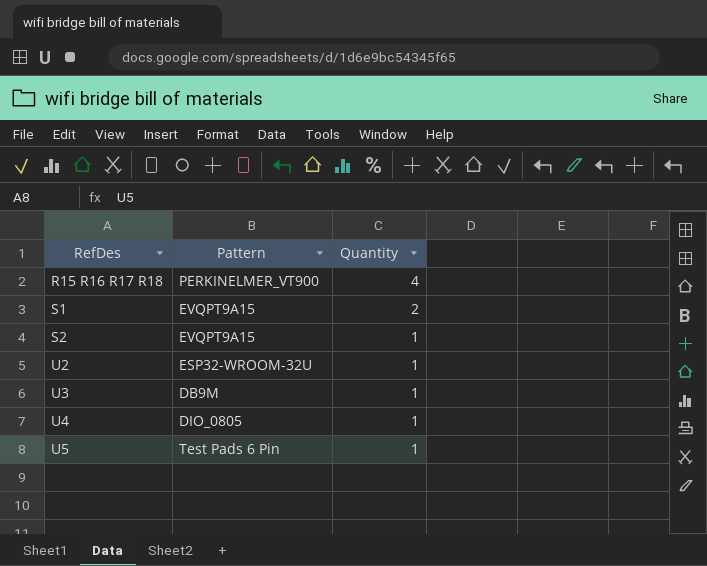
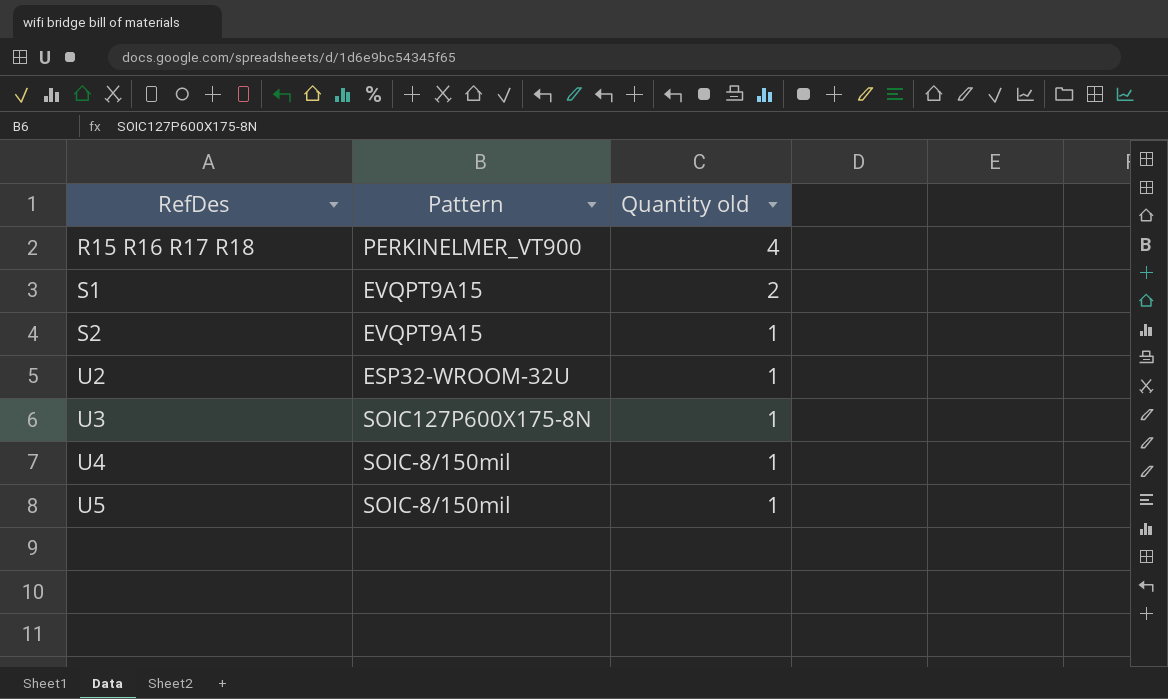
column name: Quantity -> Quantity old
U3 | Pattern: DB9M -> SOIC127P600X175-8N
U4 | Pattern: DIO_0805 -> SOIC-8/150mil
U5 | Pattern: Test Pads 6 Pin -> SOIC-8/150mil

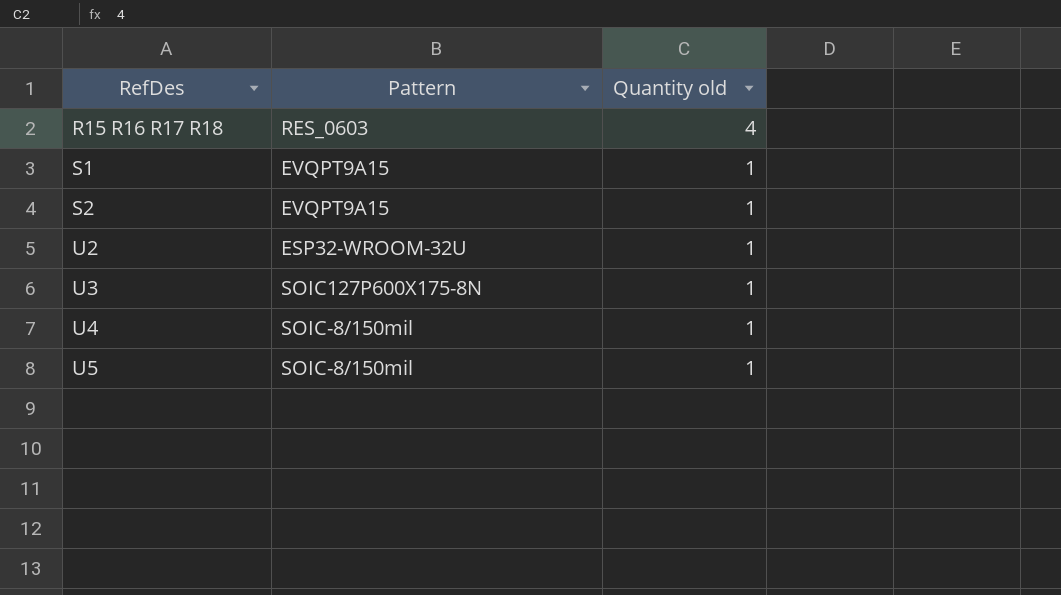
R15 R16 R17 R18 | Pattern: PERKINELMER_VT900 -> RES_0603
S1 | Quantity old: 2 -> 1

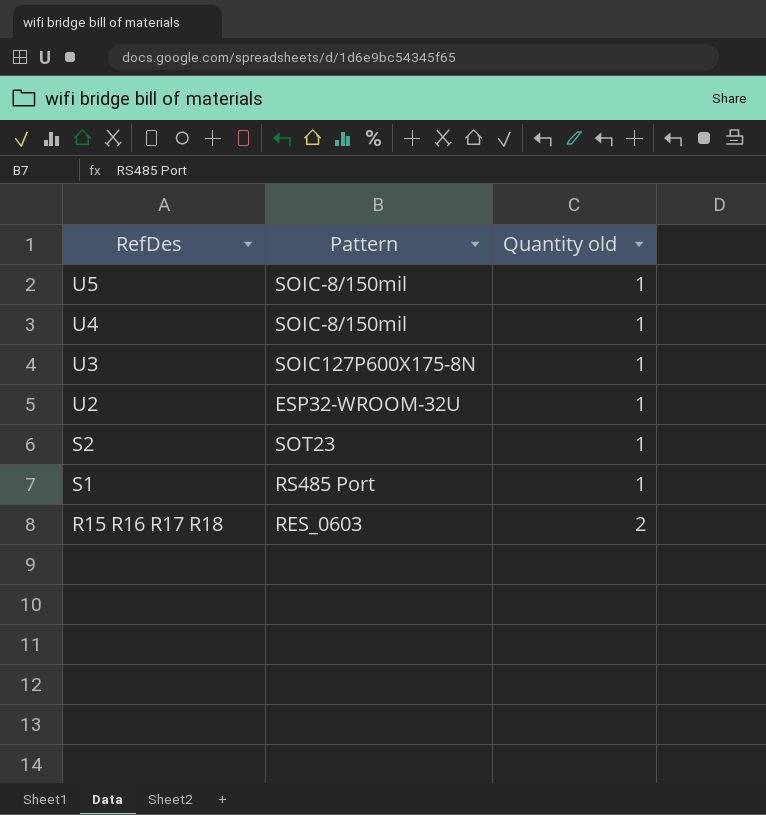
row order: RefDes ascending -> RefDes descending
S2 | Pattern: EVQPT9A15 -> SOT23
S1 | Pattern: EVQPT9A15 -> RS485 Port
R15 R16 R17 R18 | Quantity old: 4 -> 2

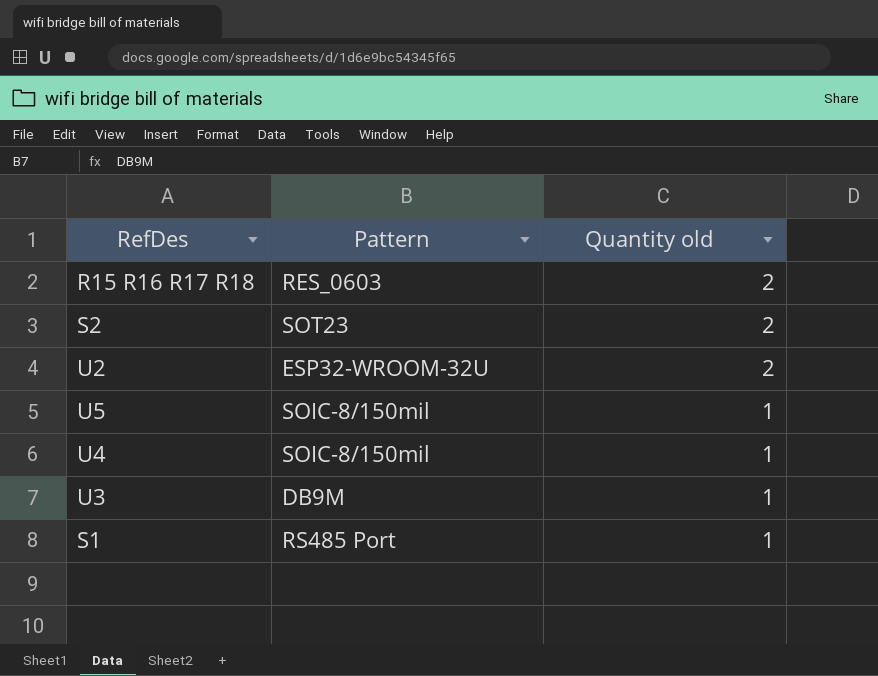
row order: RefDes descending -> Quantity old descending
S2 | Quantity old: 1 -> 2
U2 | Quantity old: 1 -> 2
U3 | Pattern: SOIC127P600X175-8N -> DB9M

